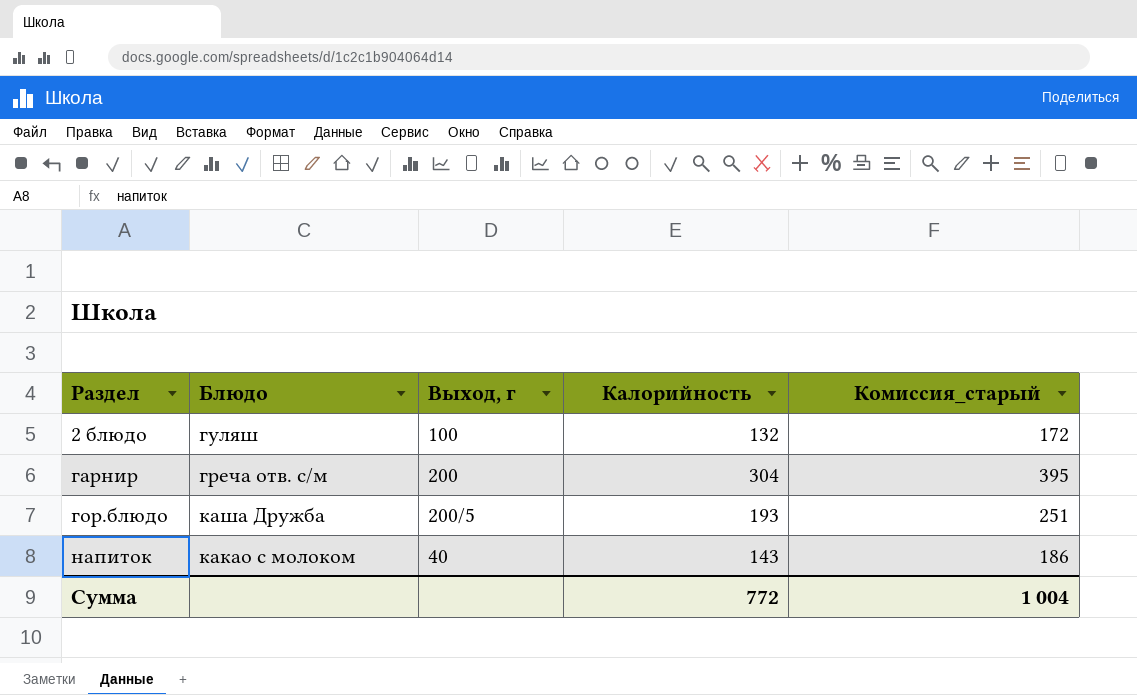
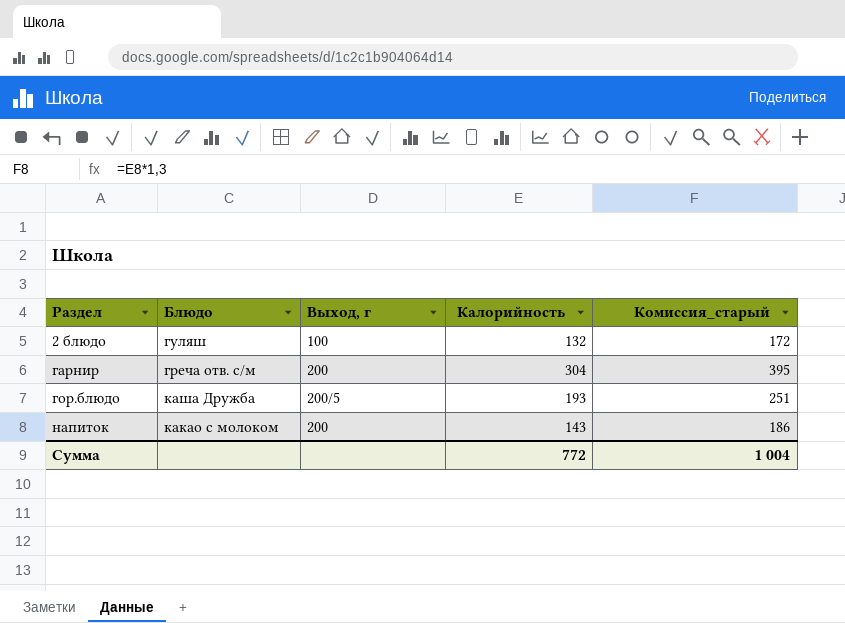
напиток | Выход, г: 40 -> 200

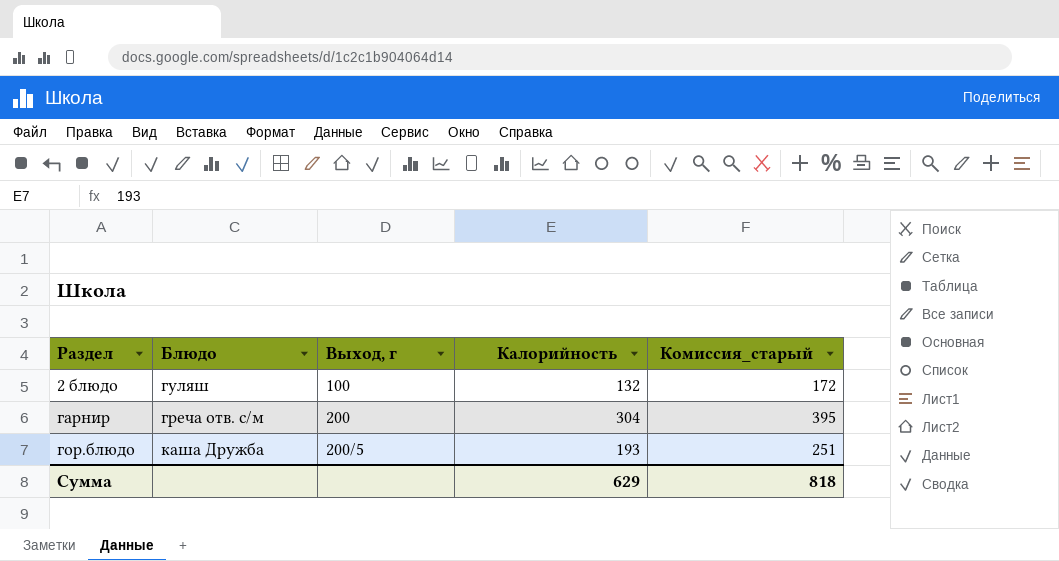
row напиток: какао с молоком | 200 | 143 | 186 -> none
Сумма | Калорийность: 772 -> 629
Сумма | Комиссия_старый: 1 004 -> 818

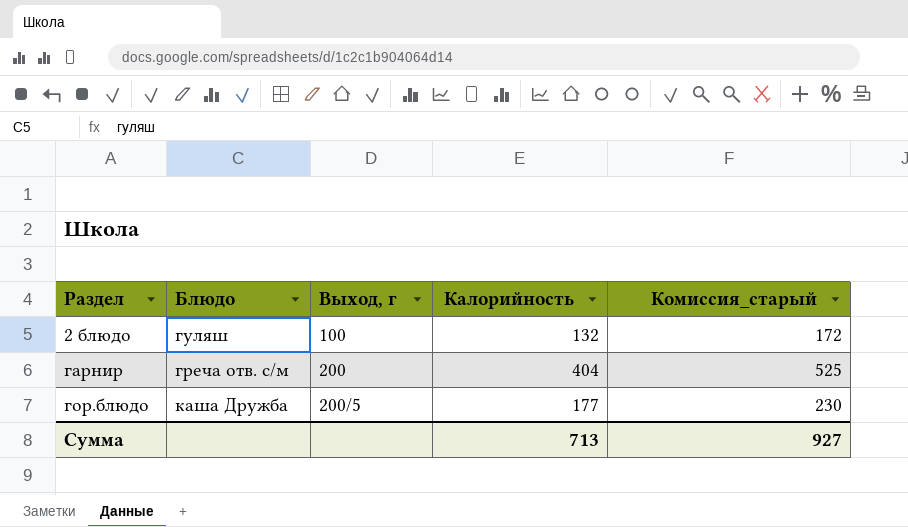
гарнир | Калорийность: 304 -> 404
гарнир | Комиссия_старый: 395 -> 525
гор.блюдо | Калорийность: 193 -> 177
гор.блюдо | Комиссия_старый: 251 -> 230
Сумма | Калорийность: 629 -> 713
Сумма | Комиссия_старый: 818 -> 927

